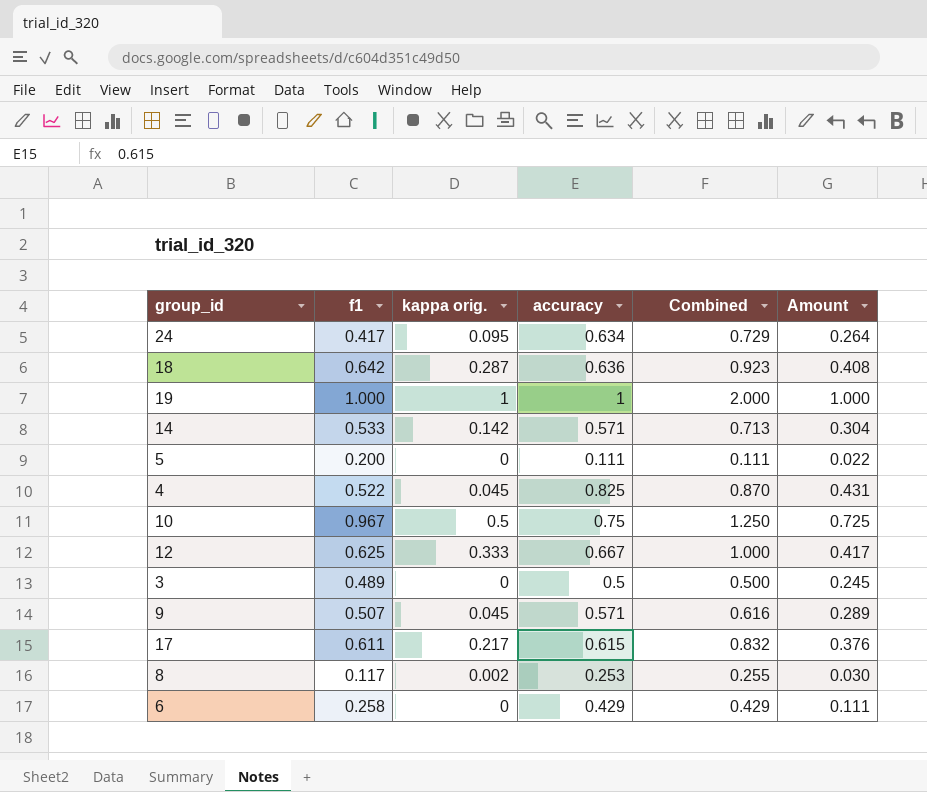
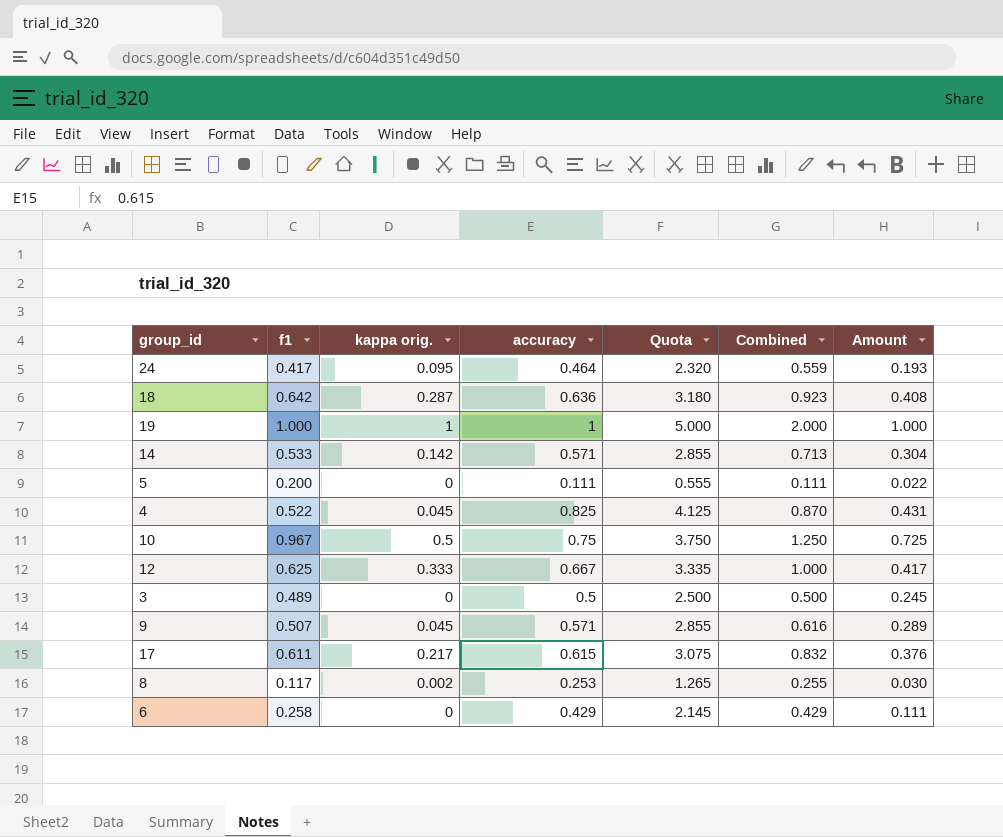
column Quota | formula: none -> [accuracy] * 5
24 | accuracy: 0.634 -> 0.464
24 | Combined: 0.729 -> 0.559
24 | Amount: 0.264 -> 0.193

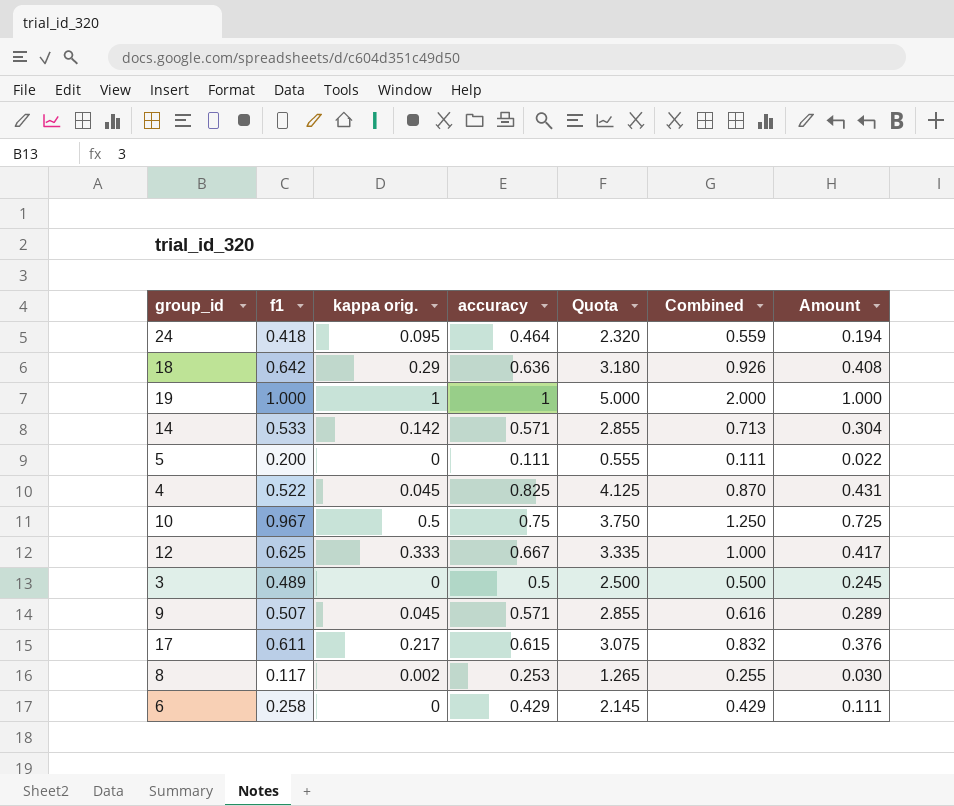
24 | f1: 0.417 -> 0.418
24 | Amount: 0.193 -> 0.194
18 | kappa orig.: 0.287 -> 0.29
18 | Combined: 0.923 -> 0.926

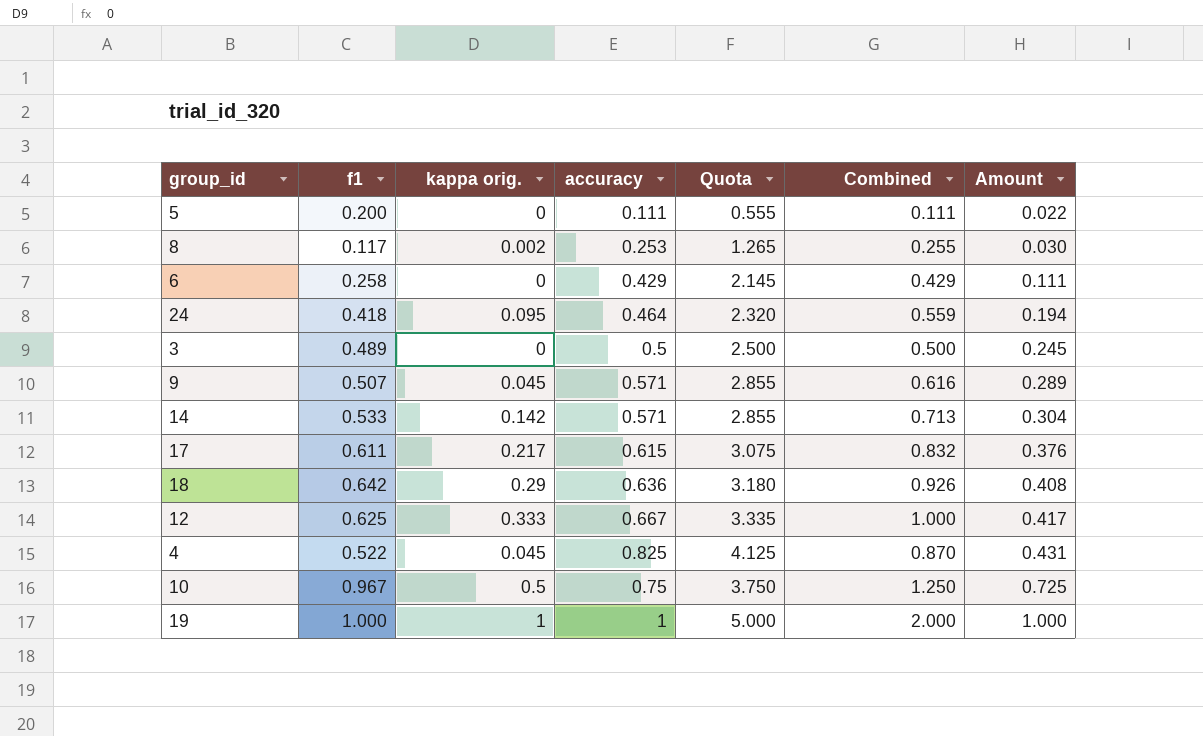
row order: none -> Amount ascending

